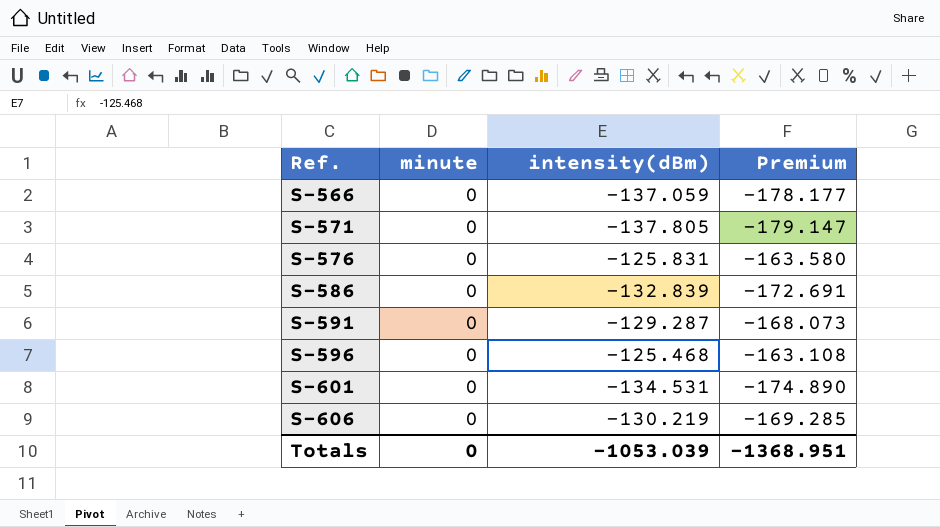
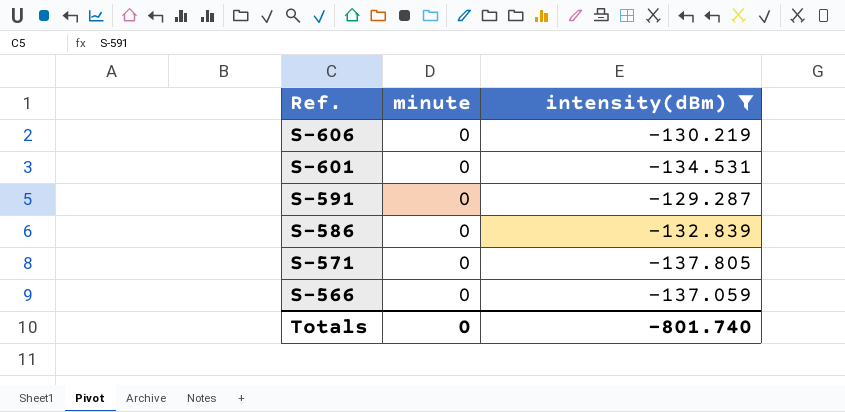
filter: none -> intensity(dBm) <= -129.287
row order: Ref. ascending -> Ref. descending
column Premium | formula: [intensity(dBm)] * 1.3 -> none
Totals | intensity(dBm): -1053.039 -> -801.740

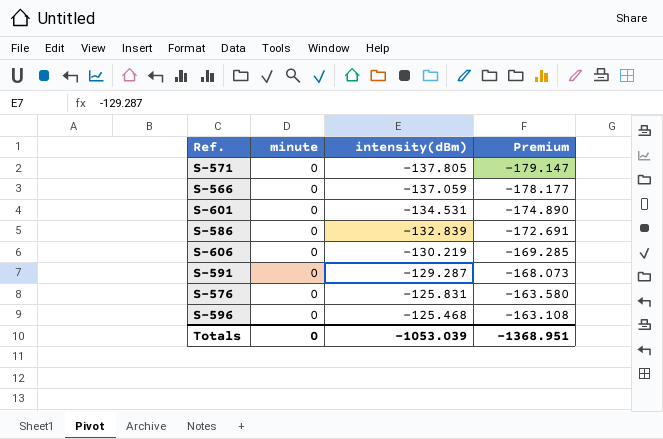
filter: intensity(dBm) <= -129.287 -> none
row order: Ref. descending -> intensity(dBm) ascending
column Premium | formula: none -> [intensity(dBm)] * 1.3
Totals | intensity(dBm): -801.740 -> -1053.039

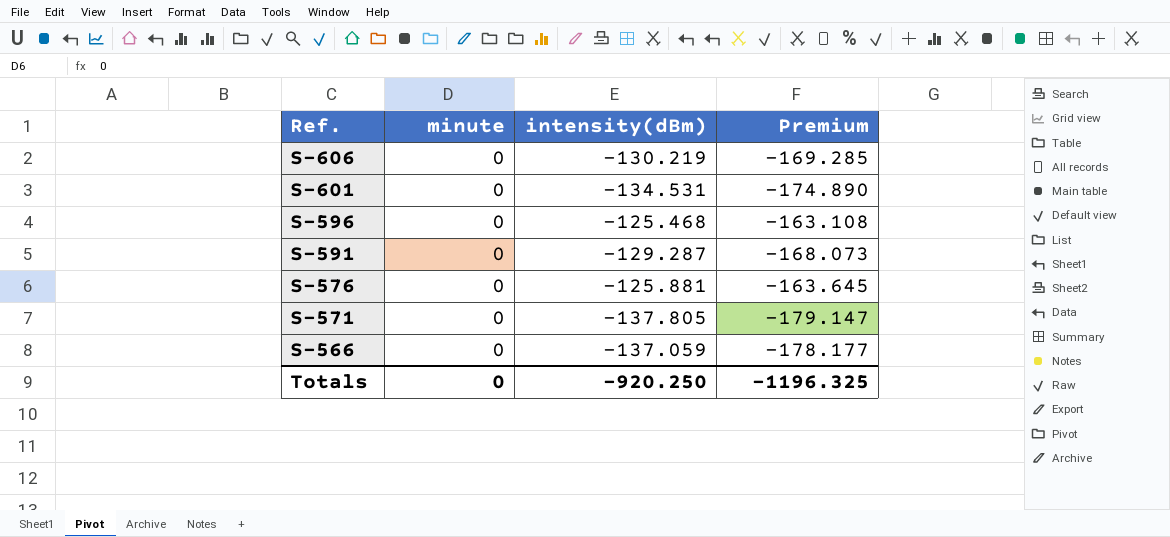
row order: intensity(dBm) ascending -> Ref. descending
row S-586: 0 | -132.839 | -172.691 -> none
S-576 | intensity(dBm): -125.831 -> -125.881
S-576 | Premium: -163.580 -> -163.645
Totals | intensity(dBm): -1053.039 -> -920.250
Totals | Premium: -1368.951 -> -1196.325

